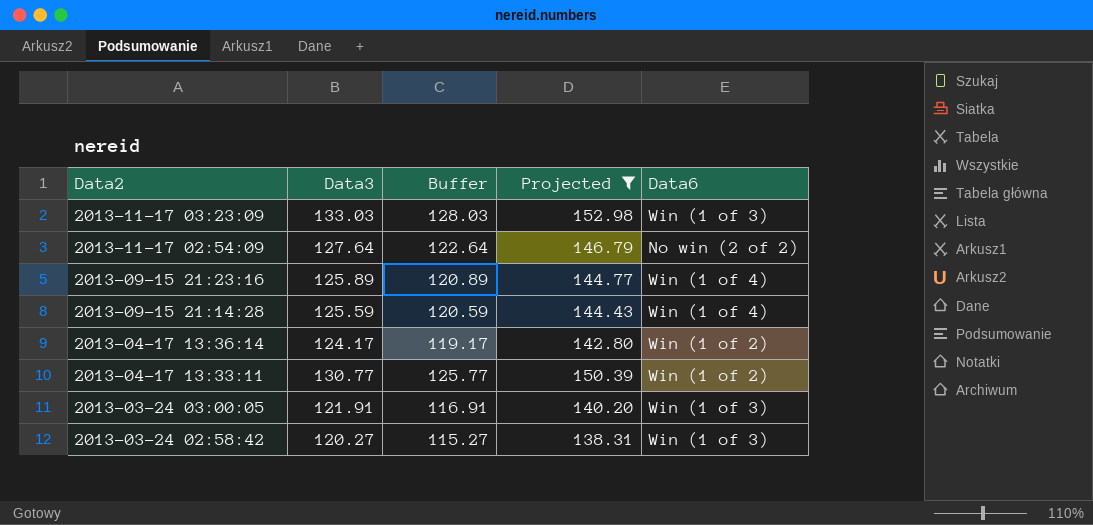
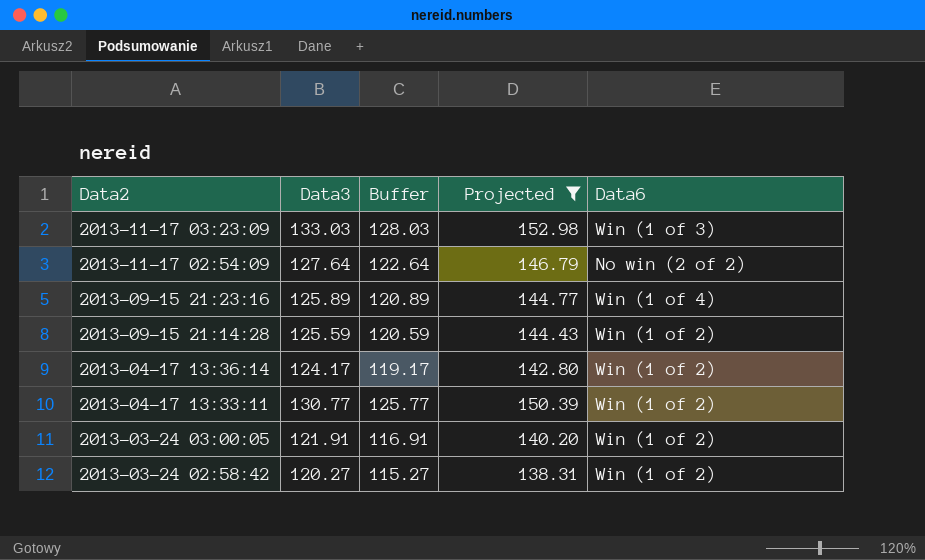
2013-09-15 21:14:28 | Data6: Win (1 of 4) -> Win (1 of 2)
2013-03-24 03:00:05 | Data6: Win (1 of 3) -> Win (1 of 2)
2013-03-24 02:58:42 | Data6: Win (1 of 3) -> Win (1 of 2)

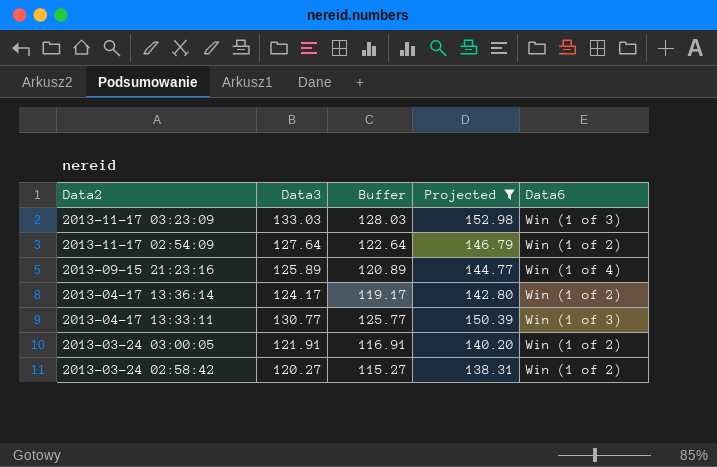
row 2013-09-15 21:14:28: 125.59 | 120.59 | 144.43 | Win (1 of 2) -> none
2013-11-17 02:54:09 | Data6: No win (2 of 2) -> Win (1 of 2)
2013-04-17 13:33:11 | Data6: Win (1 of 2) -> Win (1 of 3)

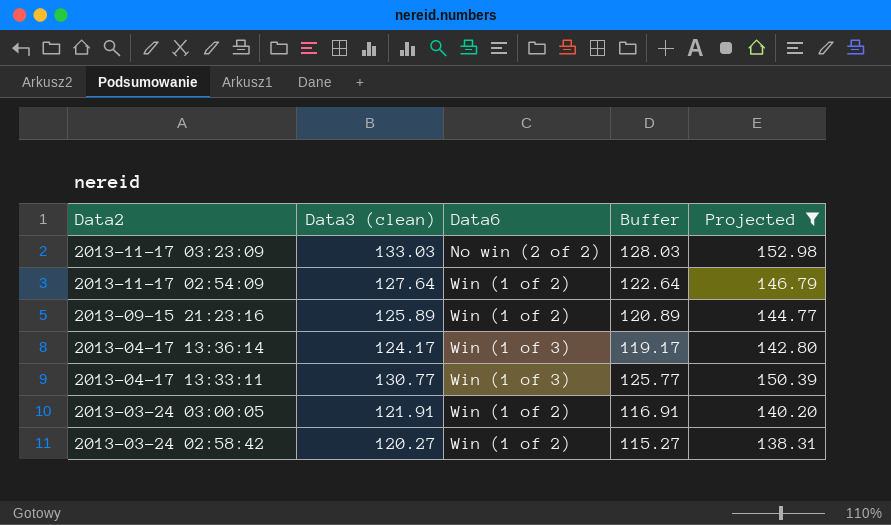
column name: Data3 -> Data3 (clean)
column Data6 | position: 5 -> 3
2013-11-17 03:23:09 | Data6: Win (1 of 3) -> No win (2 of 2)
2013-09-15 21:23:16 | Data6: Win (1 of 4) -> Win (1 of 2)
2013-04-17 13:36:14 | Data6: Win (1 of 2) -> Win (1 of 3)

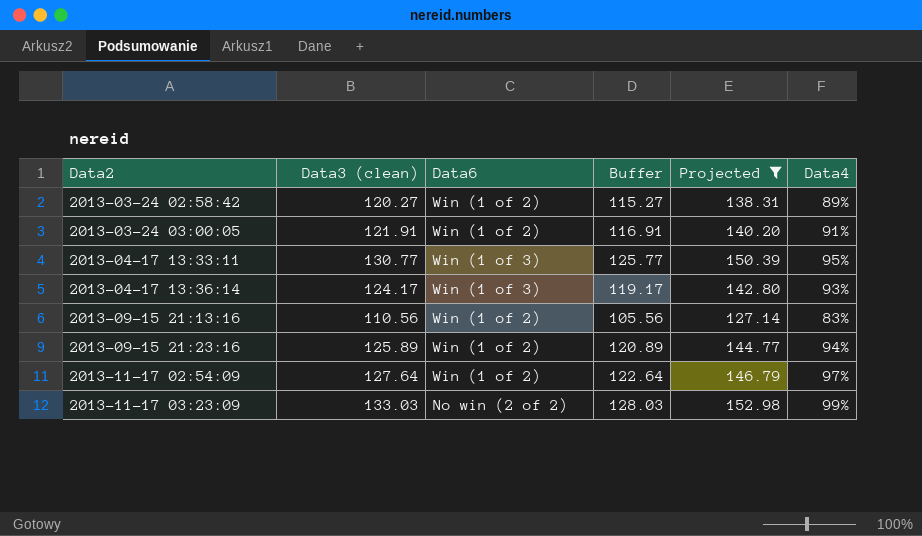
row order: Data2 descending -> Data2 ascending
column Data4 | position: none -> 6
row 2013-09-15 21:13:16: none -> 110.56 | Win (1 of 2) | 105.56 | 127.14 | 83%

